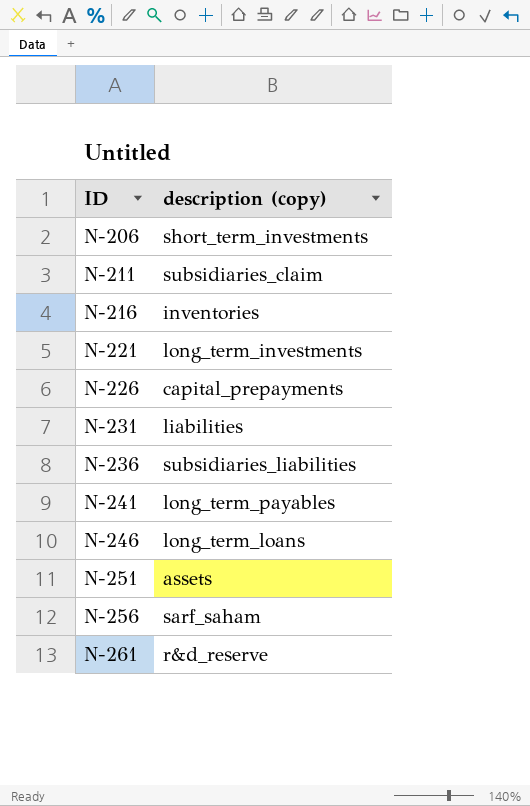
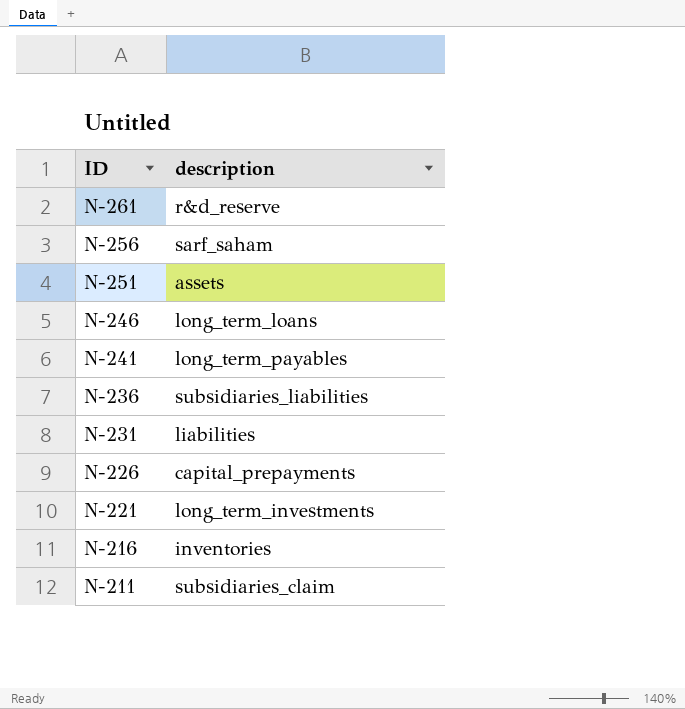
row order: ID ascending -> ID descending
column name: description (copy) -> description
row N-206: short_term_investments -> none

